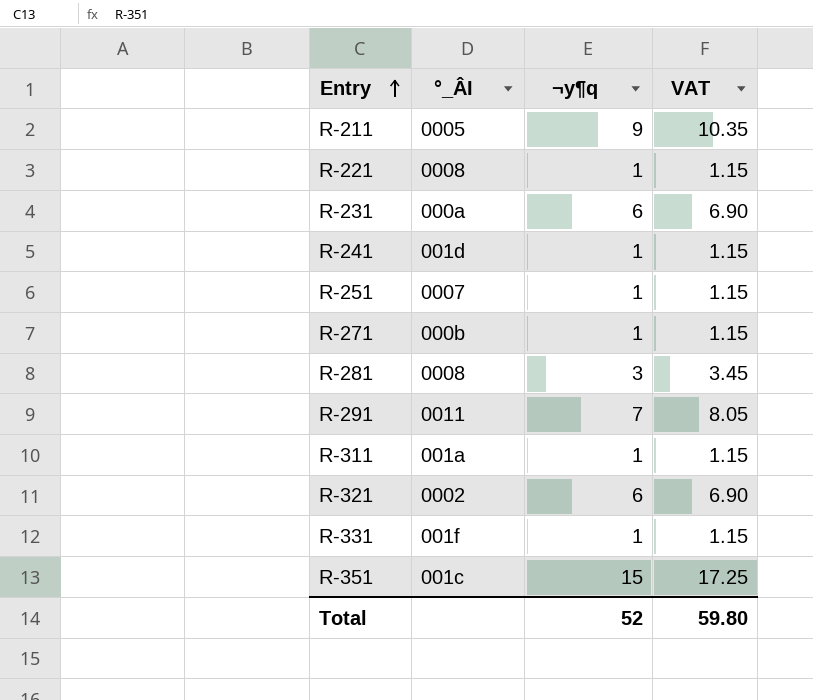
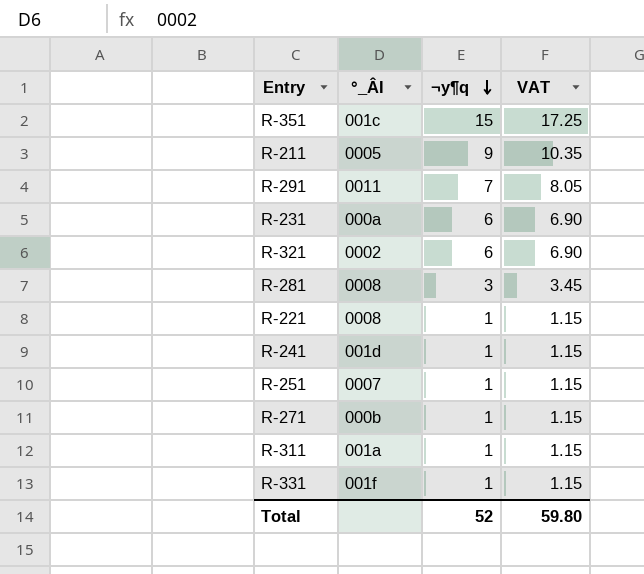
row order: Entry ascending -> ¬y¶q descending

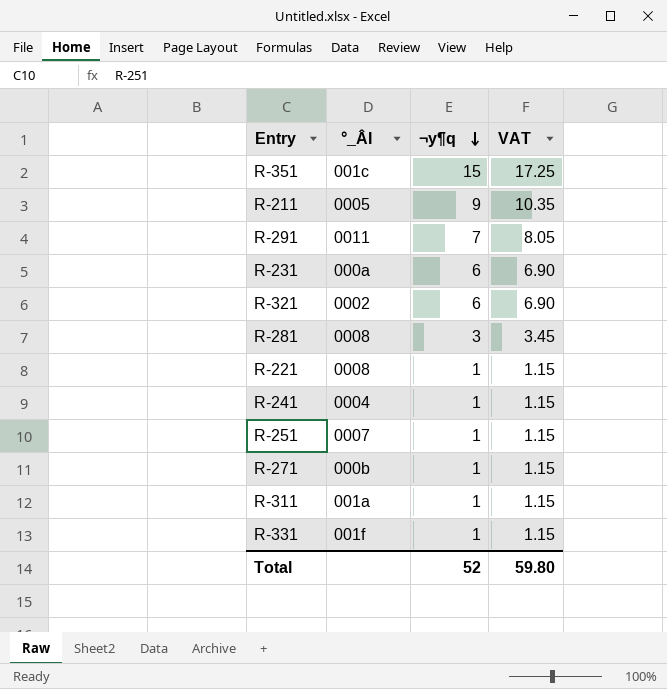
R-241 | °_ÂI: 001d -> 0004

